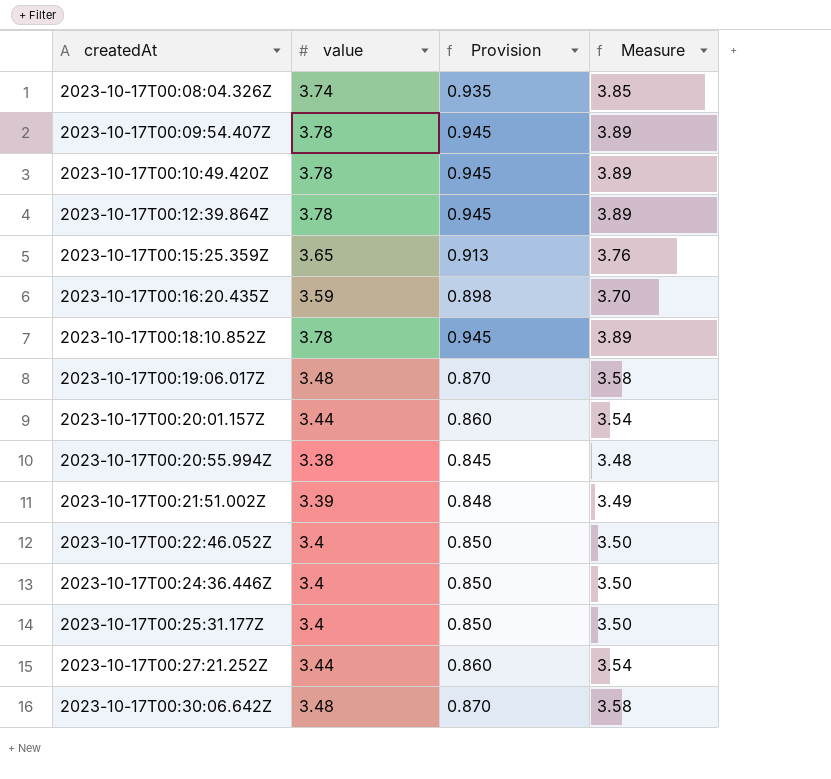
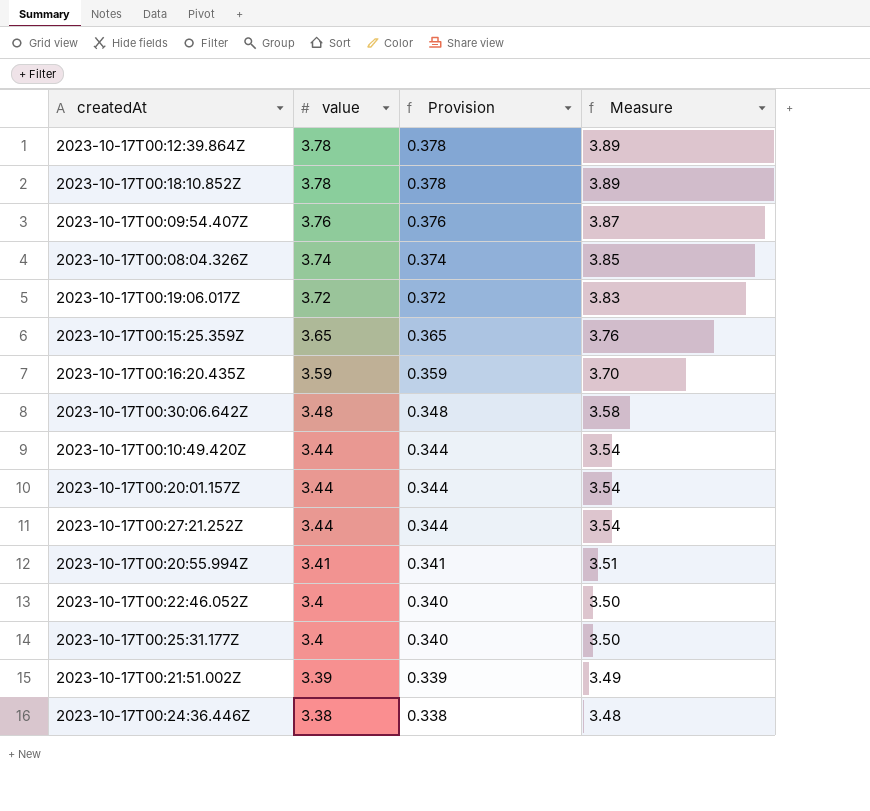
row order: createdAt ascending -> value descending
column Provision | formula: [value] * 0.25 -> [value] * 0.1
2023-10-17T00:09:54.407Z | value: 3.78 -> 3.76
2023-10-17T00:09:54.407Z | Measure: 3.89 -> 3.87
2023-10-17T00:19:06.017Z | value: 3.48 -> 3.72
2023-10-17T00:19:06.017Z | Measure: 3.58 -> 3.83
2023-10-17T00:10:49.420Z | value: 3.78 -> 3.44
2023-10-17T00:10:49.420Z | Measure: 3.89 -> 3.54
2023-10-17T00:20:55.994Z | value: 3.38 -> 3.41
2023-10-17T00:20:55.994Z | Measure: 3.48 -> 3.51
2023-10-17T00:24:36.446Z | value: 3.4 -> 3.38
2023-10-17T00:24:36.446Z | Measure: 3.50 -> 3.48

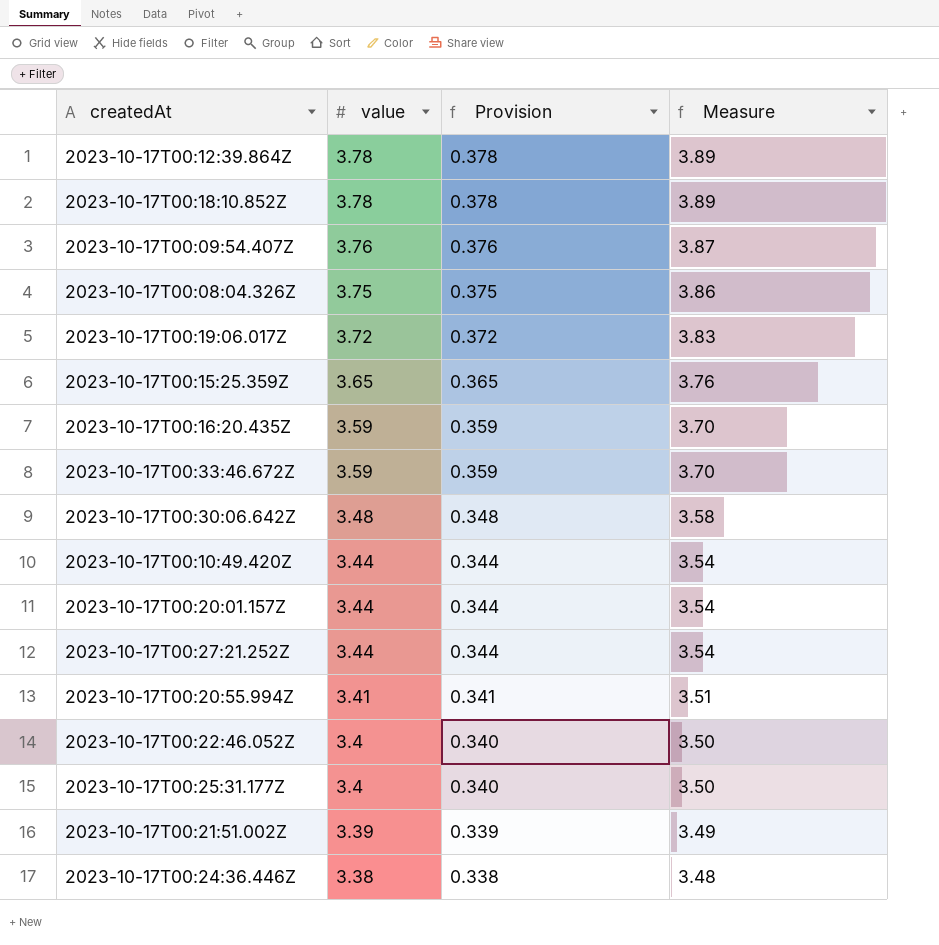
2023-10-17T00:08:04.326Z | value: 3.74 -> 3.75
2023-10-17T00:08:04.326Z | Provision: 0.374 -> 0.375
2023-10-17T00:08:04.326Z | Measure: 3.85 -> 3.86
row 2023-10-17T00:33:46.672Z: none -> 3.59 | 0.359 | 3.70

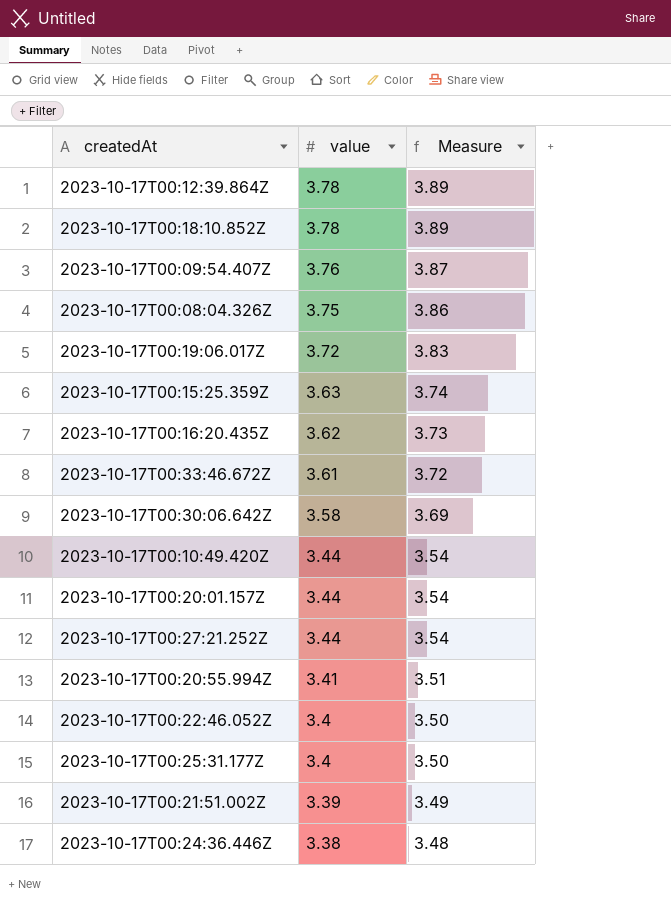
column Provision | formula: [value] * 0.1 -> none
2023-10-17T00:15:25.359Z | value: 3.65 -> 3.63
2023-10-17T00:15:25.359Z | Measure: 3.76 -> 3.74
2023-10-17T00:16:20.435Z | value: 3.59 -> 3.62
2023-10-17T00:16:20.435Z | Measure: 3.70 -> 3.73
2023-10-17T00:33:46.672Z | value: 3.59 -> 3.61
2023-10-17T00:33:46.672Z | Measure: 3.70 -> 3.72
2023-10-17T00:30:06.642Z | value: 3.48 -> 3.58
2023-10-17T00:30:06.642Z | Measure: 3.58 -> 3.69

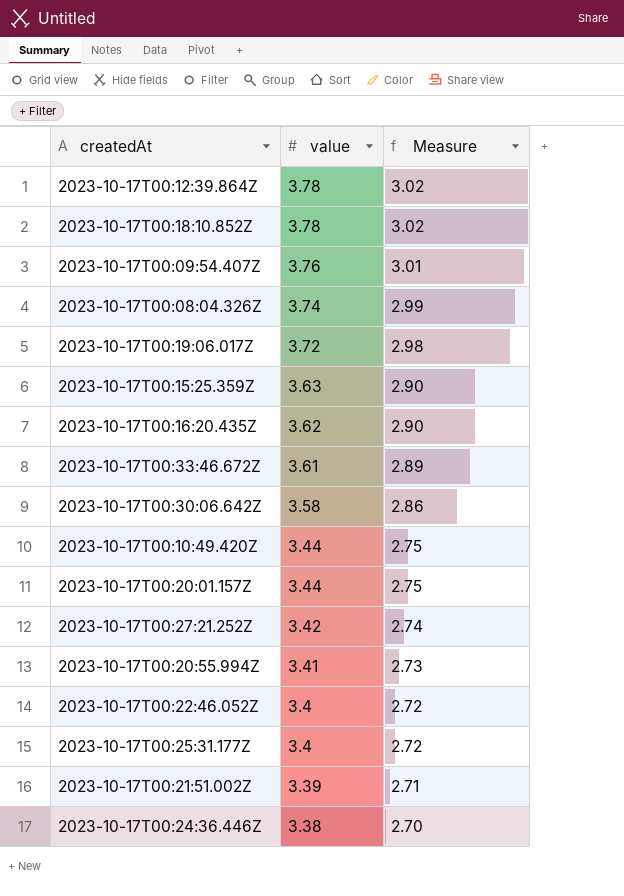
column Measure | formula: [value] * 1.03 -> [value] * 0.8
2023-10-17T00:08:04.326Z | value: 3.75 -> 3.74
2023-10-17T00:27:21.252Z | value: 3.44 -> 3.42

